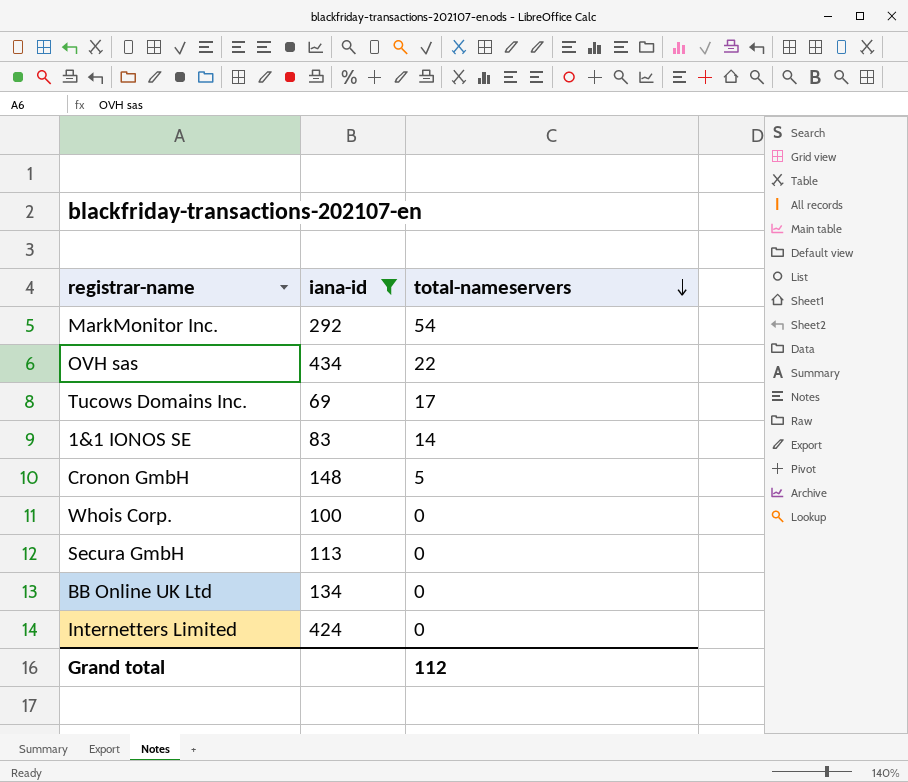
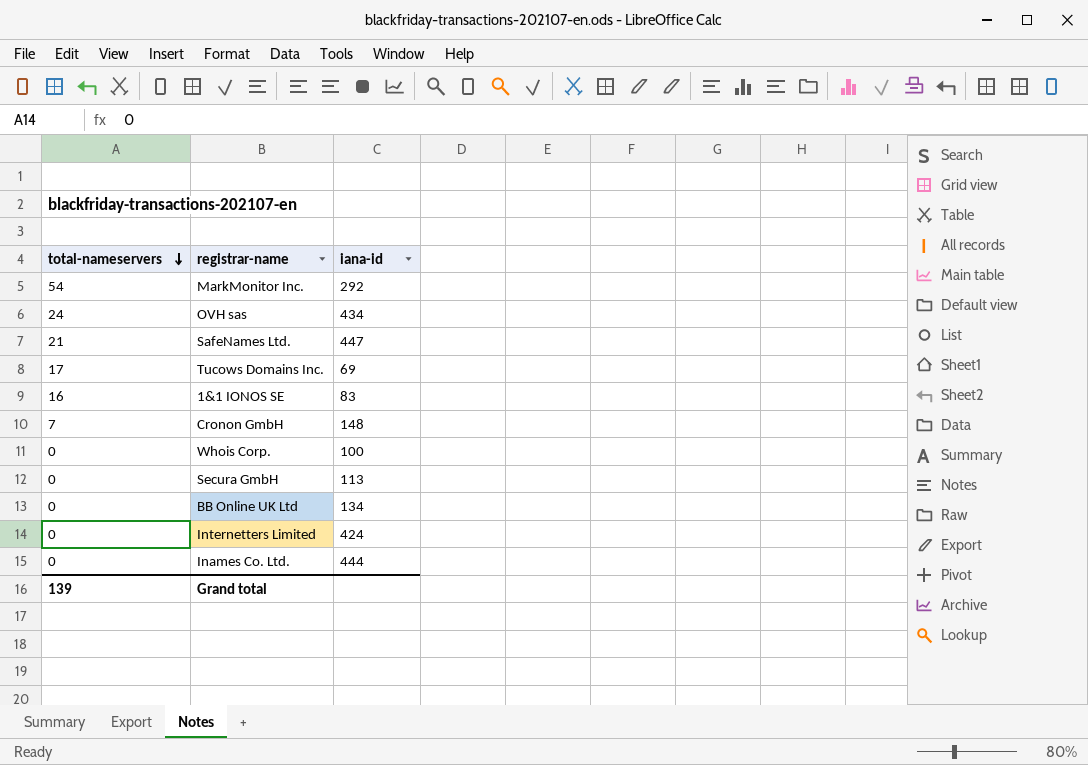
filter: iana-id <= 434 -> none
column total-nameservers | position: 3 -> 1
OVH sas | total-nameservers: 22 -> 24
1&1 IONOS SE | total-nameservers: 14 -> 16
Cronon GmbH | total-nameservers: 5 -> 7
Grand total | total-nameservers: 112 -> 139

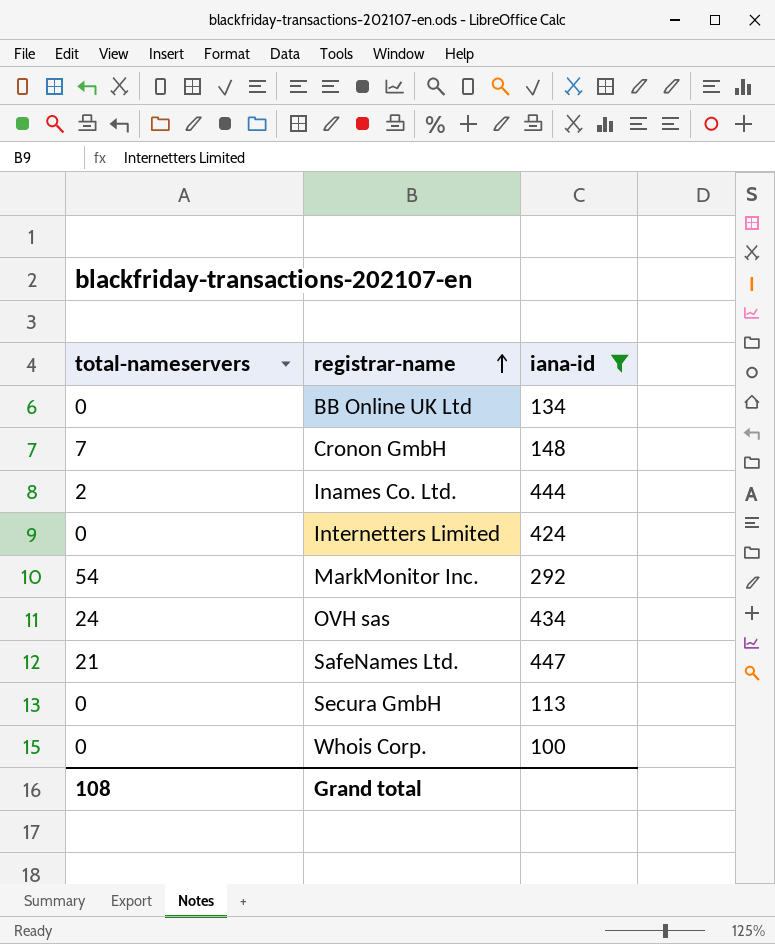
filter: none -> iana-id >= 100
row order: total-nameservers descending -> registrar-name ascending
Inames Co. Ltd. | total-nameservers: 0 -> 2
Grand total | total-nameservers: 139 -> 108

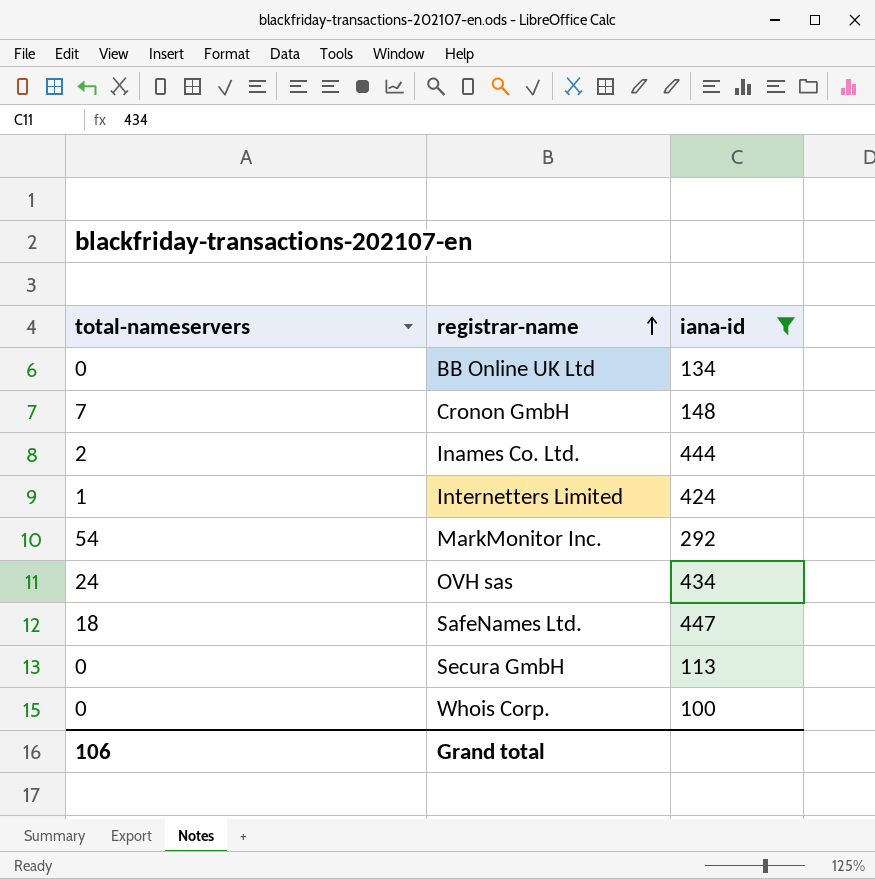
Internetters Limited | total-nameservers: 0 -> 1
SafeNames Ltd. | total-nameservers: 21 -> 18
Grand total | total-nameservers: 108 -> 106

